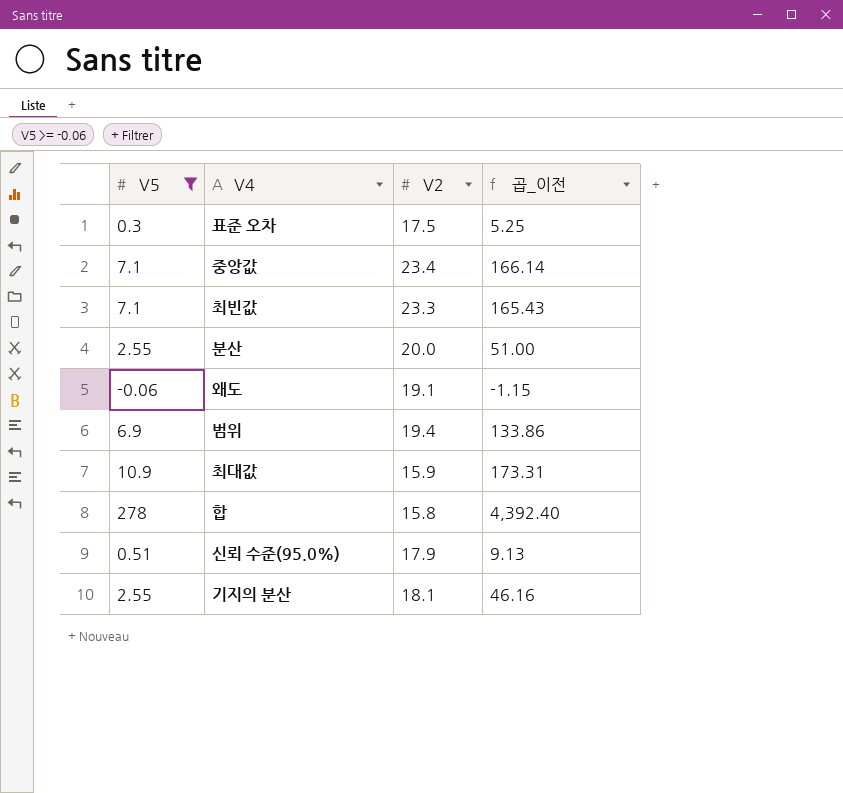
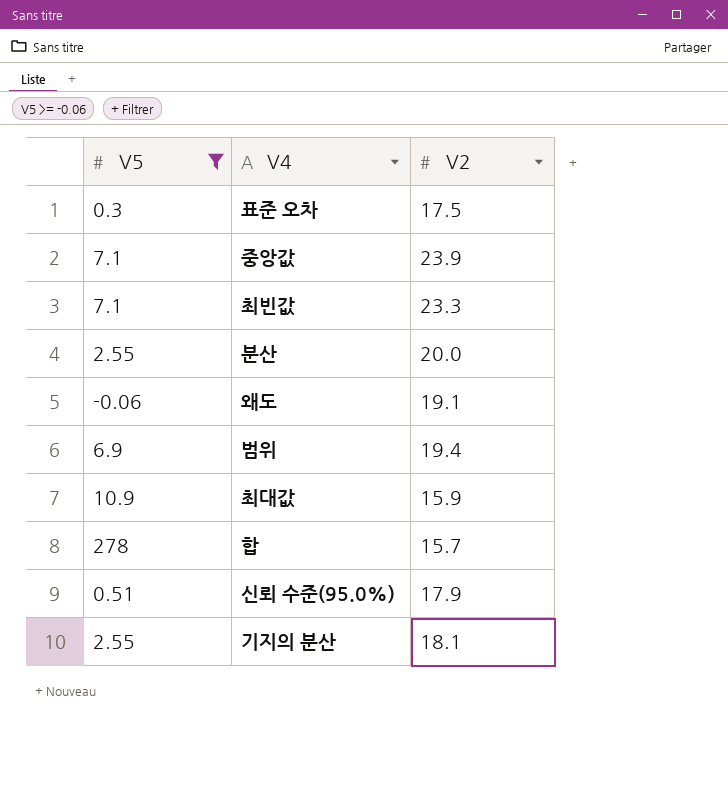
column 곱_이전 | formula: [V5] * [V2] -> none
중앙값 | V2: 23.4 -> 23.9
합 | V2: 15.8 -> 15.7

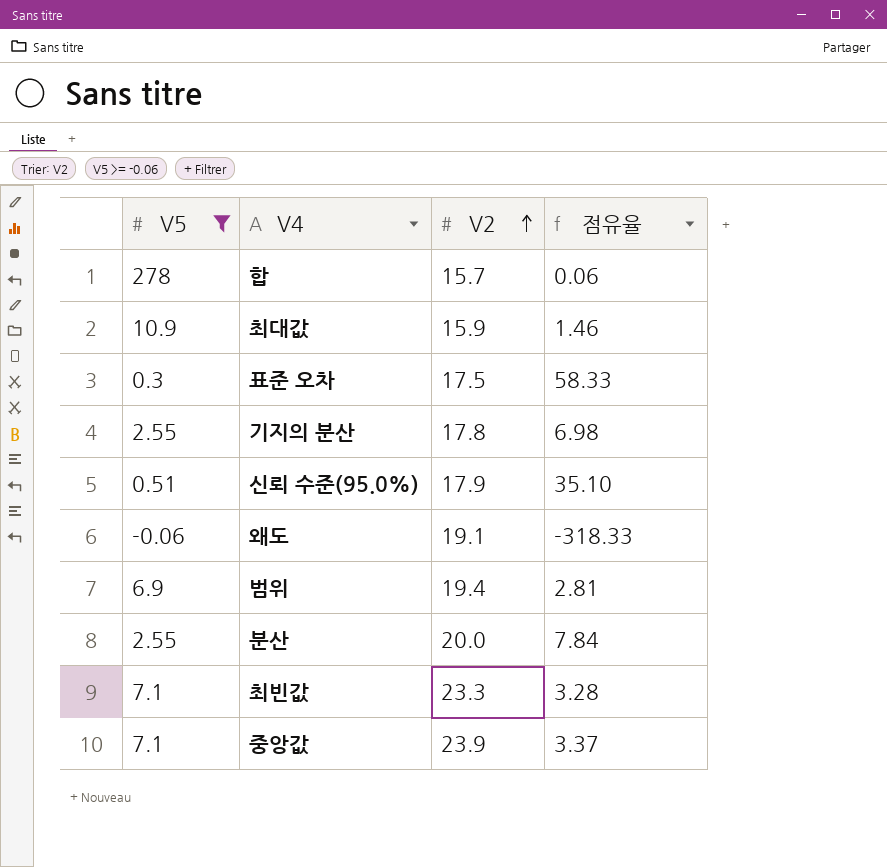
row order: none -> V2 ascending
column 점유율 | formula: none -> [V2] / [V5]
기지의 분산 | V2: 18.1 -> 17.8

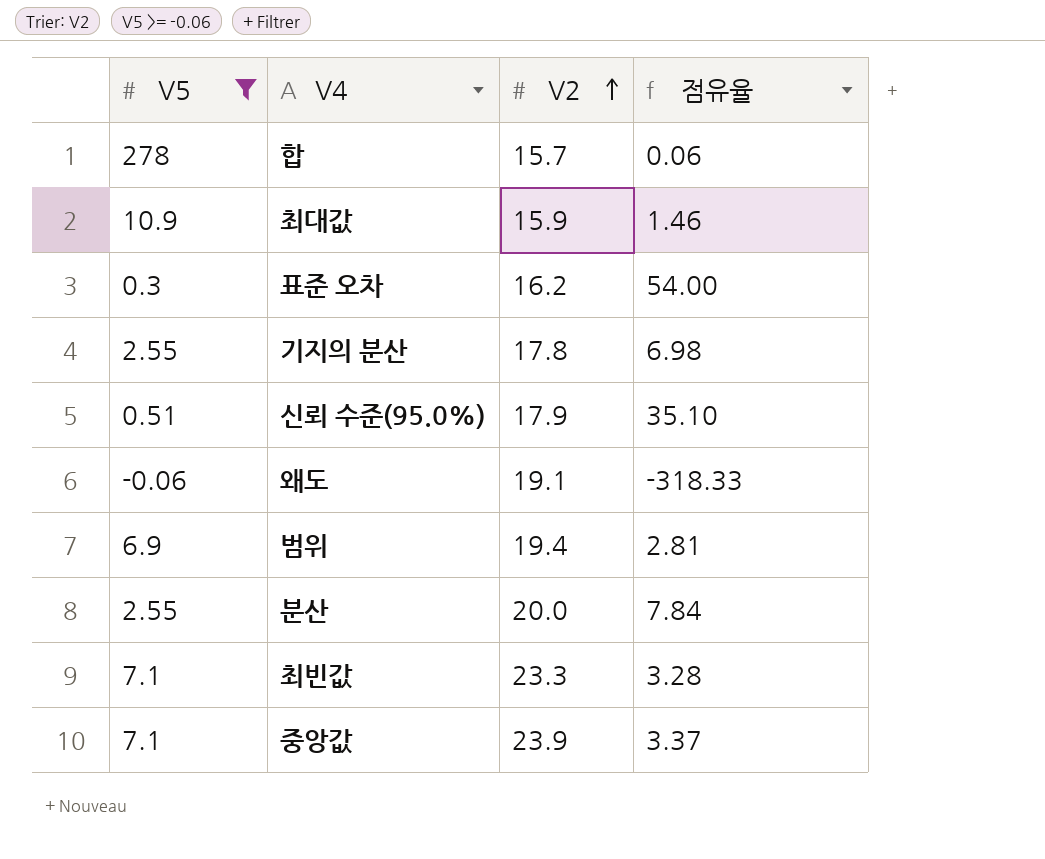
표준 오차 | V2: 17.5 -> 16.2
표준 오차 | 점유율: 58.33 -> 54.00

